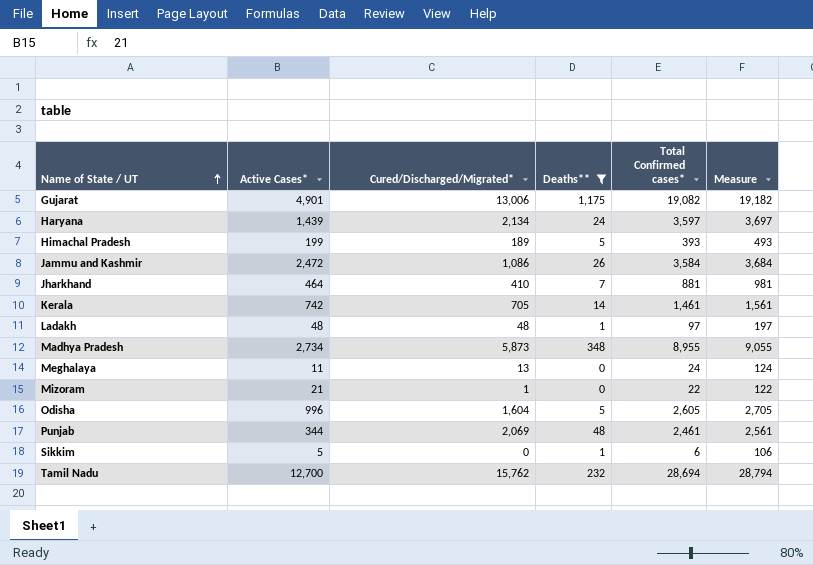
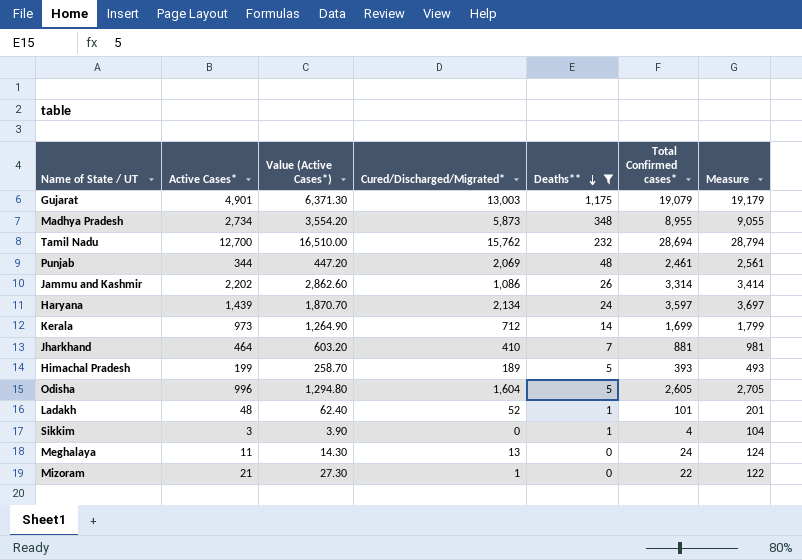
row order: Name of State / UT ascending -> Deaths** descending
column Value (Active Cases*) | formula: none -> [Active Cases*] * 1.3
Gujarat | Cured/Discharged/Migrated*: 13,006 -> 13,003
Gujarat | Total Confirmed cases*: 19,082 -> 19,079
Gujarat | Measure: 19,182 -> 19,179
Jammu and Kashmir | Active Cases*: 2,472 -> 2,202
Jammu and Kashmir | Total Confirmed cases*: 3,584 -> 3,314
Jammu and Kashmir | Measure: 3,684 -> 3,414
Kerala | Active Cases*: 742 -> 973
Kerala | Cured/Discharged/Migrated*: 705 -> 712
Kerala | Total Confirmed cases*: 1,461 -> 1,699
Kerala | Measure: 1,561 -> 1,799
Ladakh | Cured/Discharged/Migrated*: 48 -> 52
Ladakh | Total Confirmed cases*: 97 -> 101
Ladakh | Measure: 197 -> 201
Sikkim | Active Cases*: 5 -> 3
Sikkim | Total Confirmed cases*: 6 -> 4
Sikkim | Measure: 106 -> 104

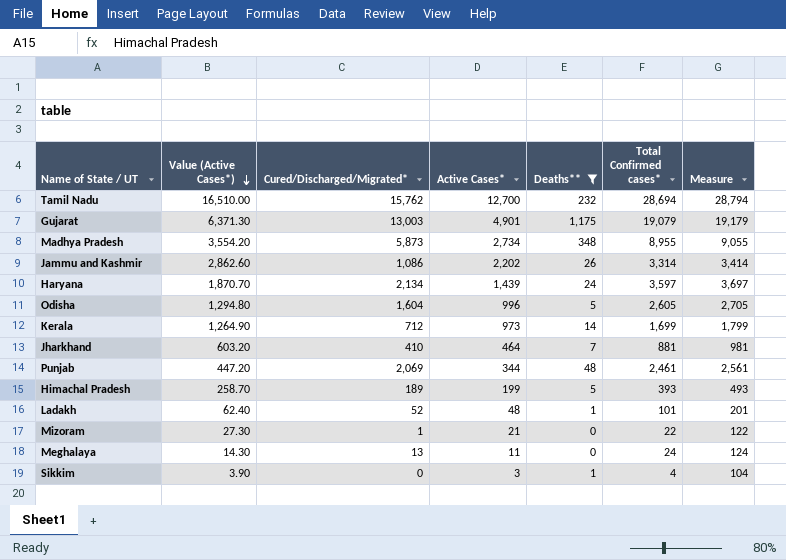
row order: Deaths** descending -> Value (Active Cases*) descending
column Active Cases* | position: 2 -> 4

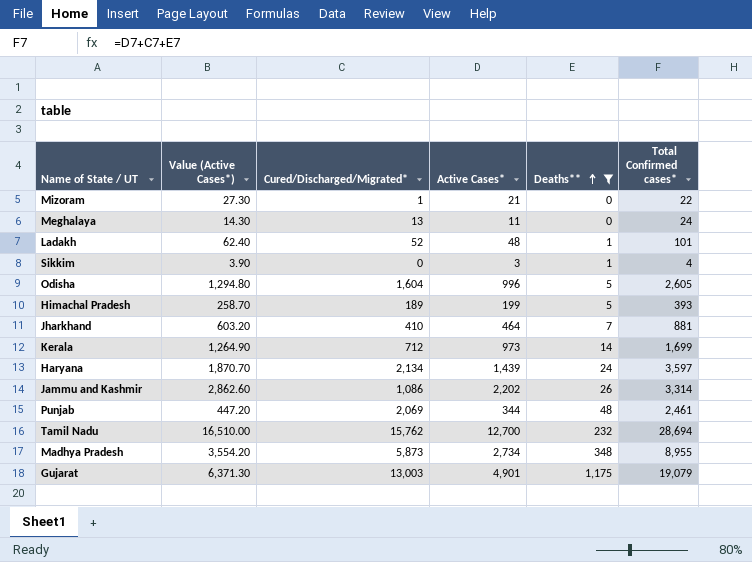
row order: Value (Active Cases*) descending -> Deaths** ascending
column Measure | formula: [Total Confirmed cases*] + 100 -> none

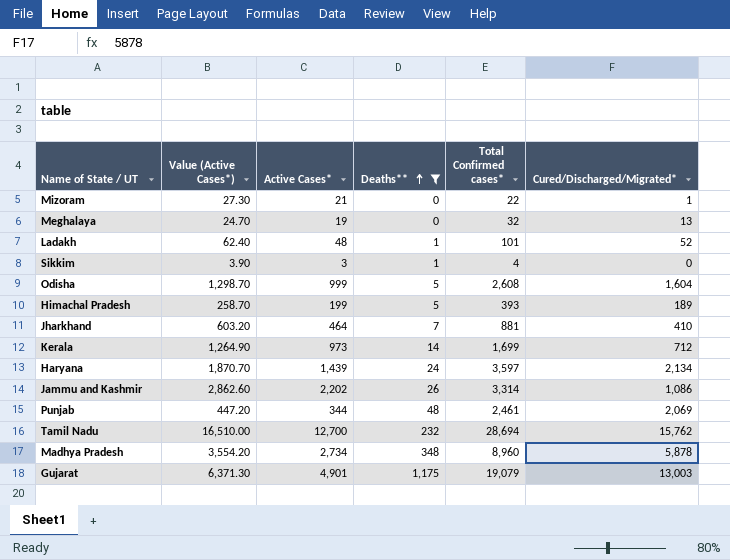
column Cured/Discharged/Migrated* | position: 3 -> 6
Meghalaya | Value (Active Cases*): 14.30 -> 24.70
Meghalaya | Active Cases*: 11 -> 19
Meghalaya | Total Confirmed cases*: 24 -> 32
Odisha | Value (Active Cases*): 1,294.80 -> 1,298.70
Odisha | Active Cases*: 996 -> 999
Odisha | Total Confirmed cases*: 2,605 -> 2,608
Madhya Pradesh | Total Confirmed cases*: 8,955 -> 8,960
Madhya Pradesh | Cured/Discharged/Migrated*: 5,873 -> 5,878

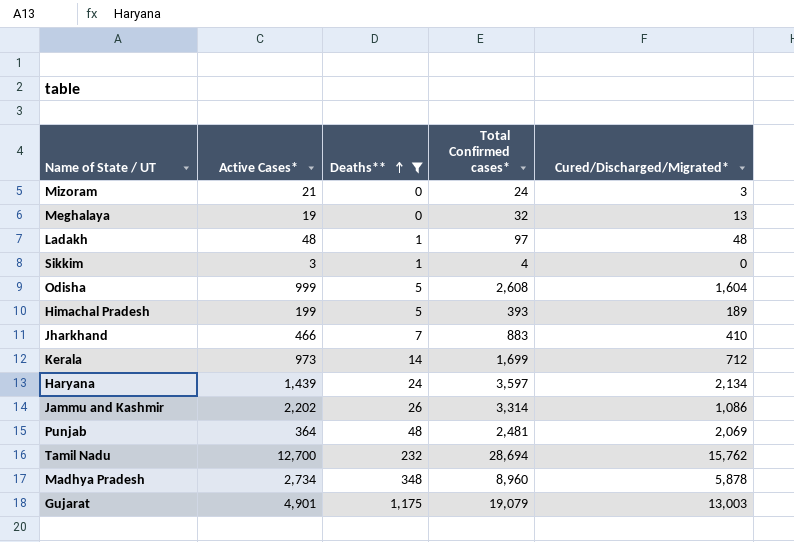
column Value (Active Cases*) | formula: [Active Cases*] * 1.3 -> none
Mizoram | Total Confirmed cases*: 22 -> 24
Mizoram | Cured/Discharged/Migrated*: 1 -> 3
Ladakh | Total Confirmed cases*: 101 -> 97
Ladakh | Cured/Discharged/Migrated*: 52 -> 48
Jharkhand | Active Cases*: 464 -> 466
Jharkhand | Total Confirmed cases*: 881 -> 883
Punjab | Active Cases*: 344 -> 364
Punjab | Total Confirmed cases*: 2,461 -> 2,481

